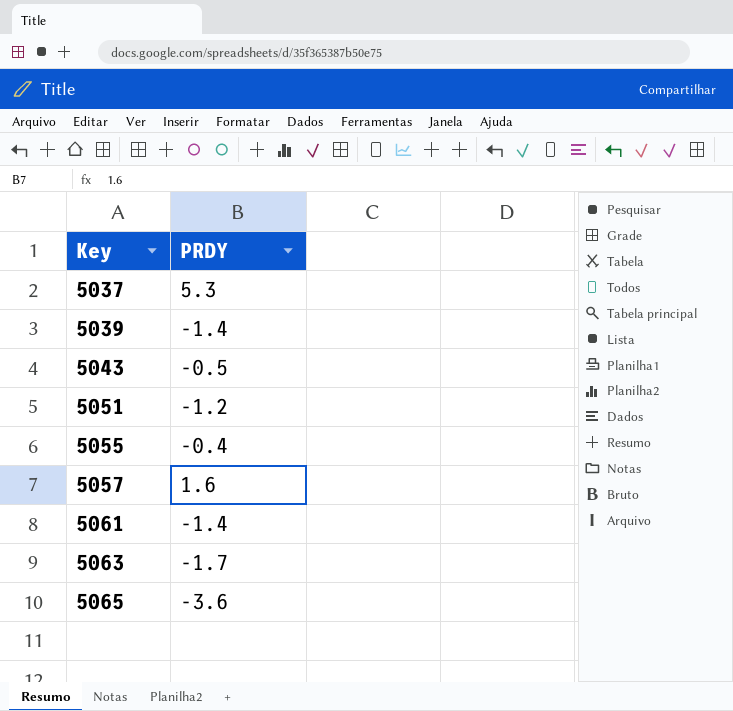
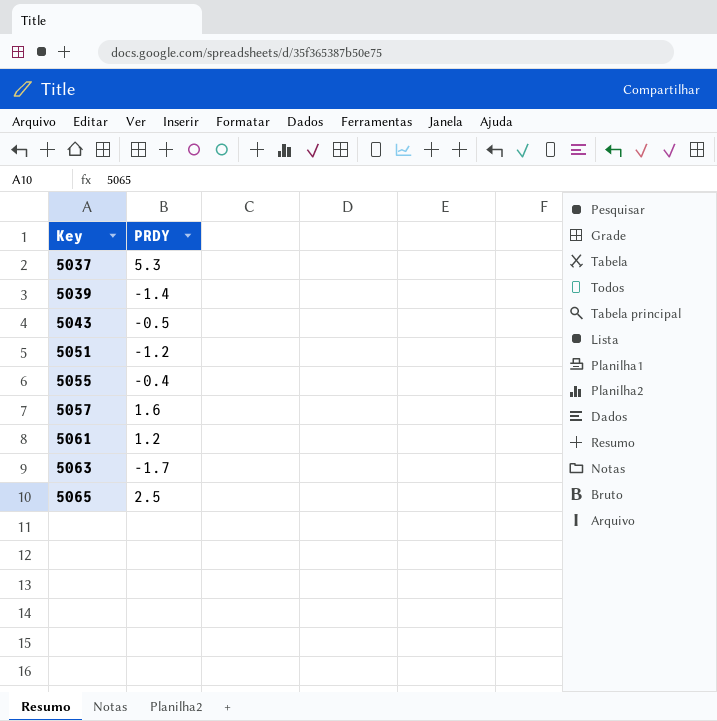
5061 | PRDY: -1.4 -> 1.2
5065 | PRDY: -3.6 -> 2.5

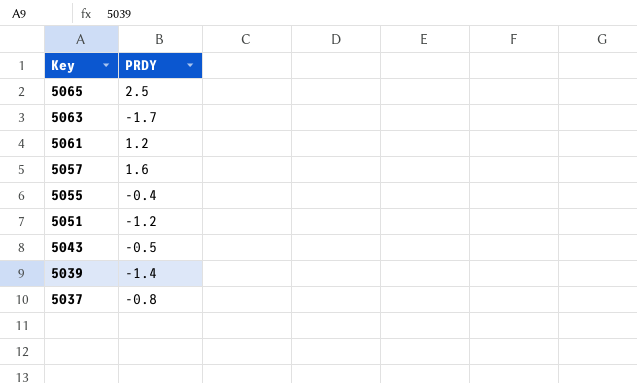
row order: Key ascending -> Key descending
5037 | PRDY: 5.3 -> -0.8

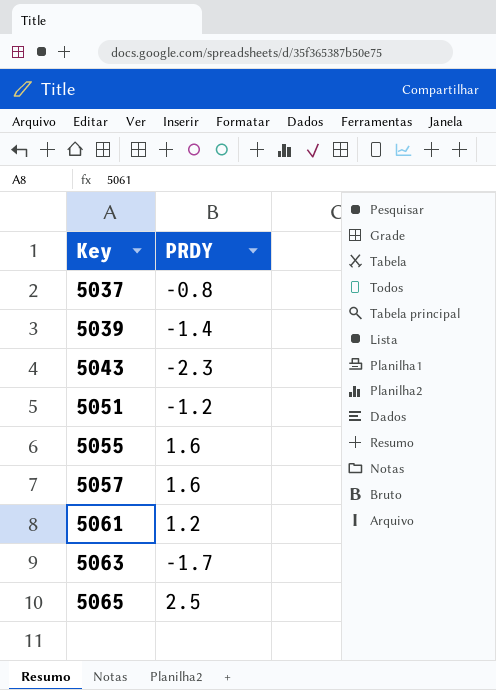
row order: Key descending -> Key ascending
5043 | PRDY: -0.5 -> -2.3
5055 | PRDY: -0.4 -> 1.6

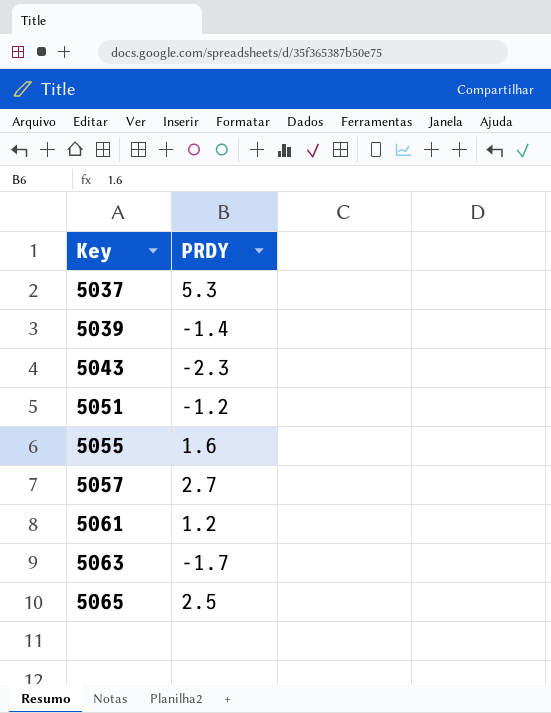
5037 | PRDY: -0.8 -> 5.3
5057 | PRDY: 1.6 -> 2.7

